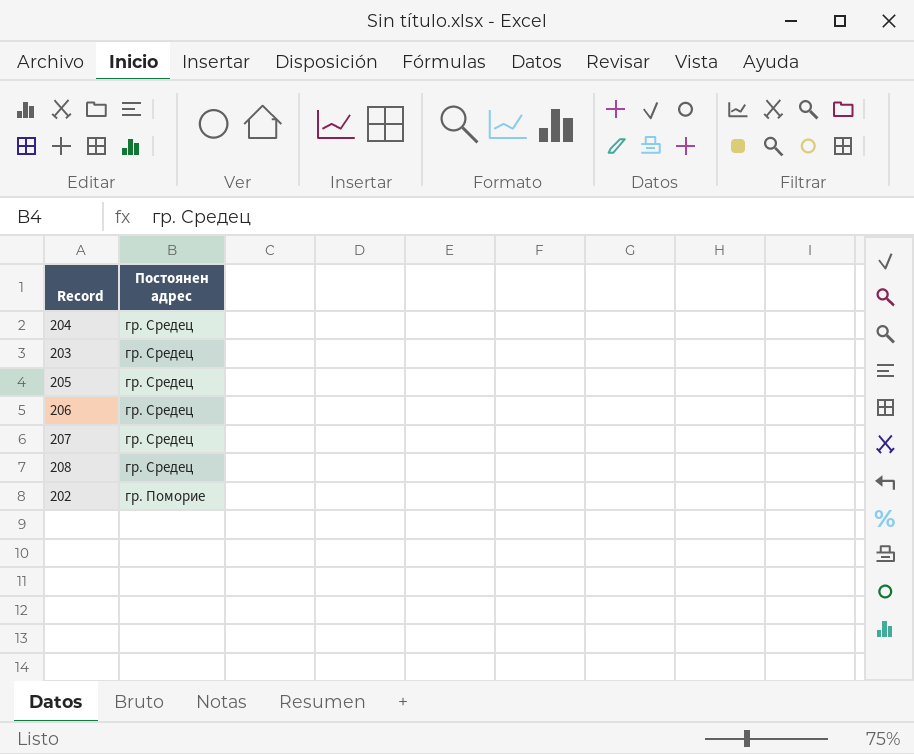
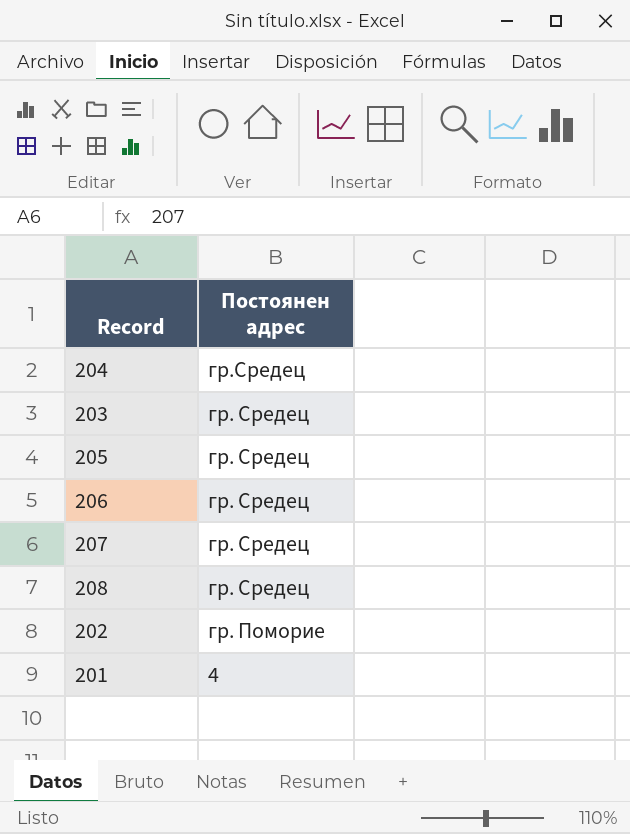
204 | Постоянен адрес: гр. Средец -> гр.Средец
row 201: none -> 4

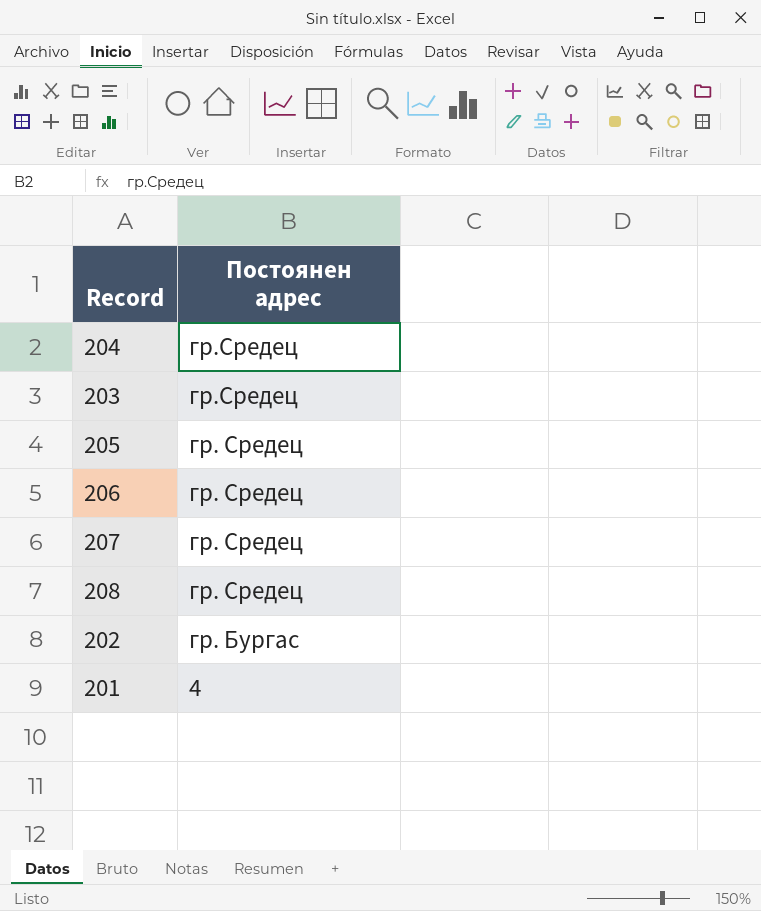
203 | Постоянен адрес: гр. Средец -> гр.Средец
202 | Постоянен адрес: гр. Поморие -> гр. Бургас

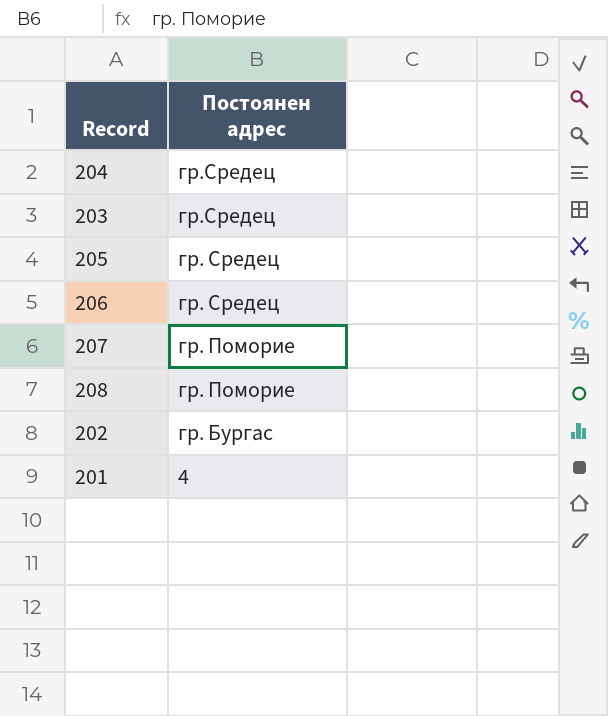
207 | Постоянен адрес: гр. Средец -> гр. Поморие
208 | Постоянен адрес: гр. Средец -> гр. Поморие

